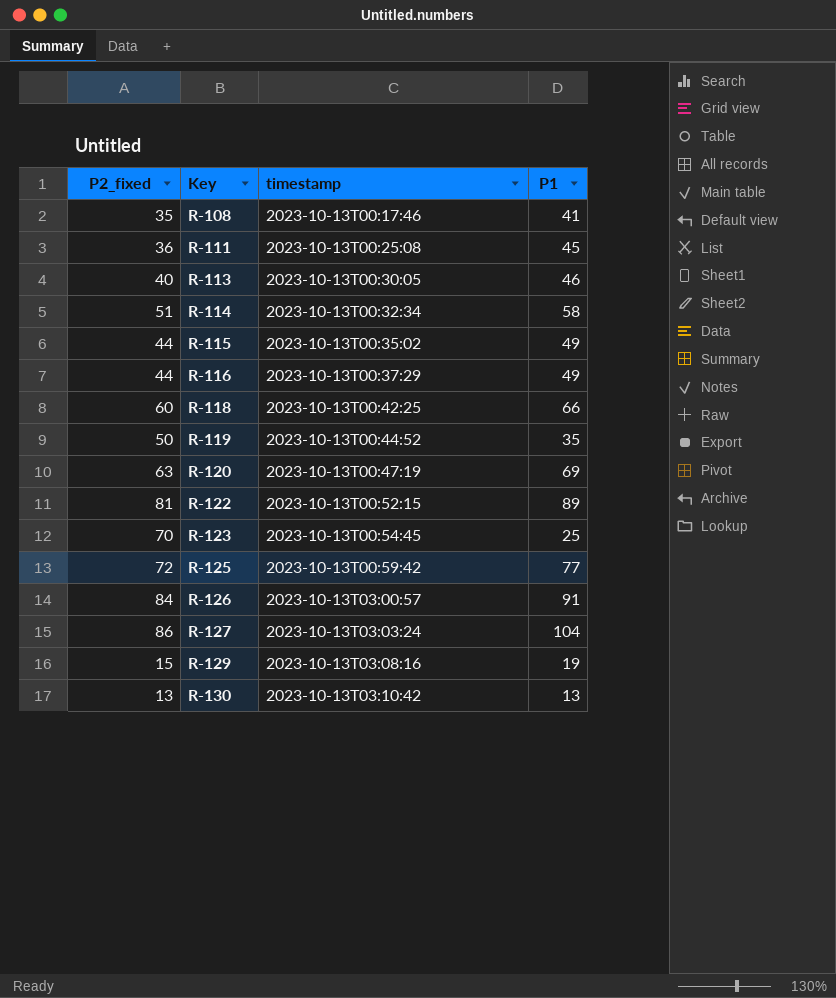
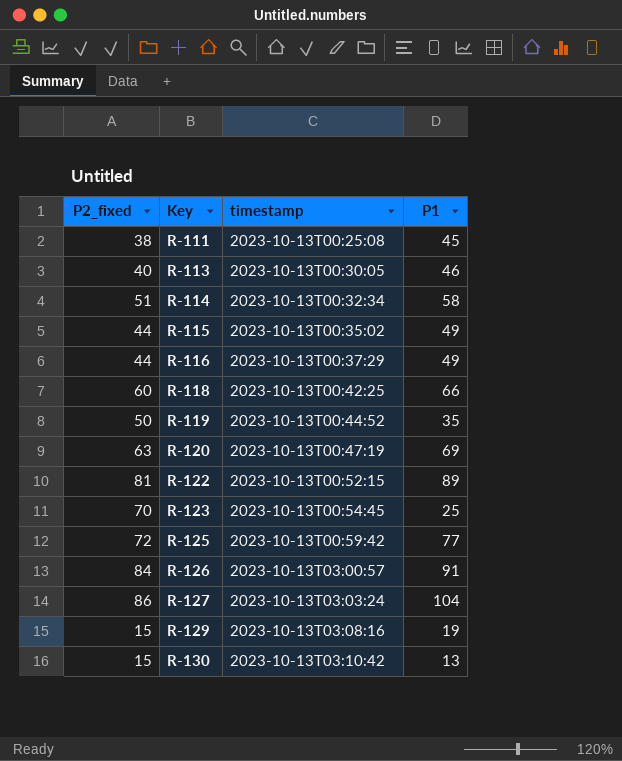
row R-108: 35 | 2023-10-13T00:17:46 | 41 -> none
R-111 | P2_fixed: 36 -> 38
R-130 | P2_fixed: 13 -> 15

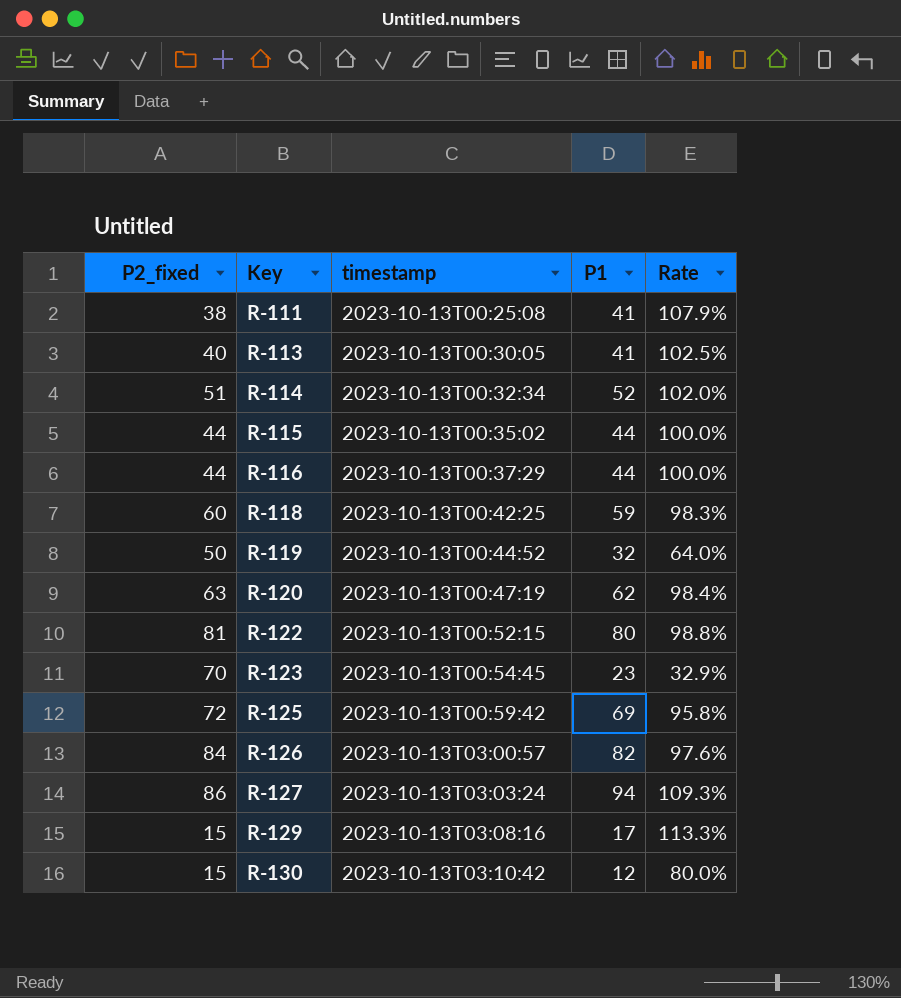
column Rate | formula: none -> [P1] / [P2_fixed]
R-111 | P1: 45 -> 41
R-113 | P1: 46 -> 41
R-114 | P1: 58 -> 52
R-115 | P1: 49 -> 44
R-116 | P1: 49 -> 44
R-118 | P1: 66 -> 59
R-119 | P1: 35 -> 32
R-120 | P1: 69 -> 62
R-122 | P1: 89 -> 80
R-123 | P1: 25 -> 23
R-125 | P1: 77 -> 69
R-126 | P1: 91 -> 82
R-127 | P1: 104 -> 94
R-129 | P1: 19 -> 17
R-130 | P1: 13 -> 12

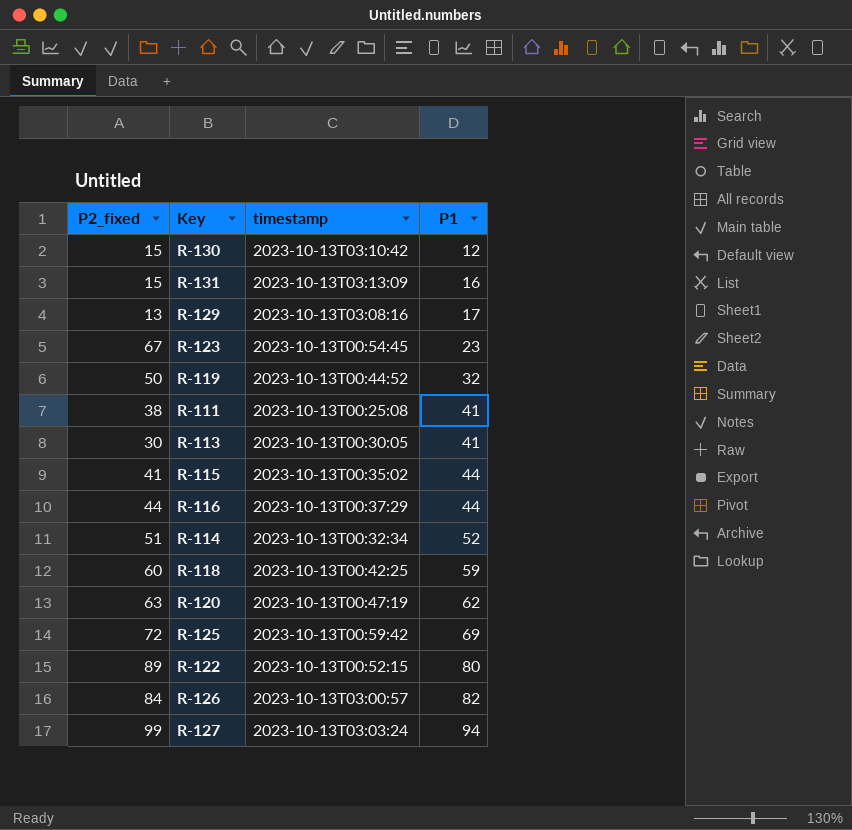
row order: Key ascending -> P1 ascending
column Rate | formula: [P1] / [P2_fixed] -> none
row R-131: none -> 15 | 2023-10-13T03:13:09 | 16
R-129 | P2_fixed: 15 -> 13
R-123 | P2_fixed: 70 -> 67
R-113 | P2_fixed: 40 -> 30
R-115 | P2_fixed: 44 -> 41
R-122 | P2_fixed: 81 -> 89
R-127 | P2_fixed: 86 -> 99

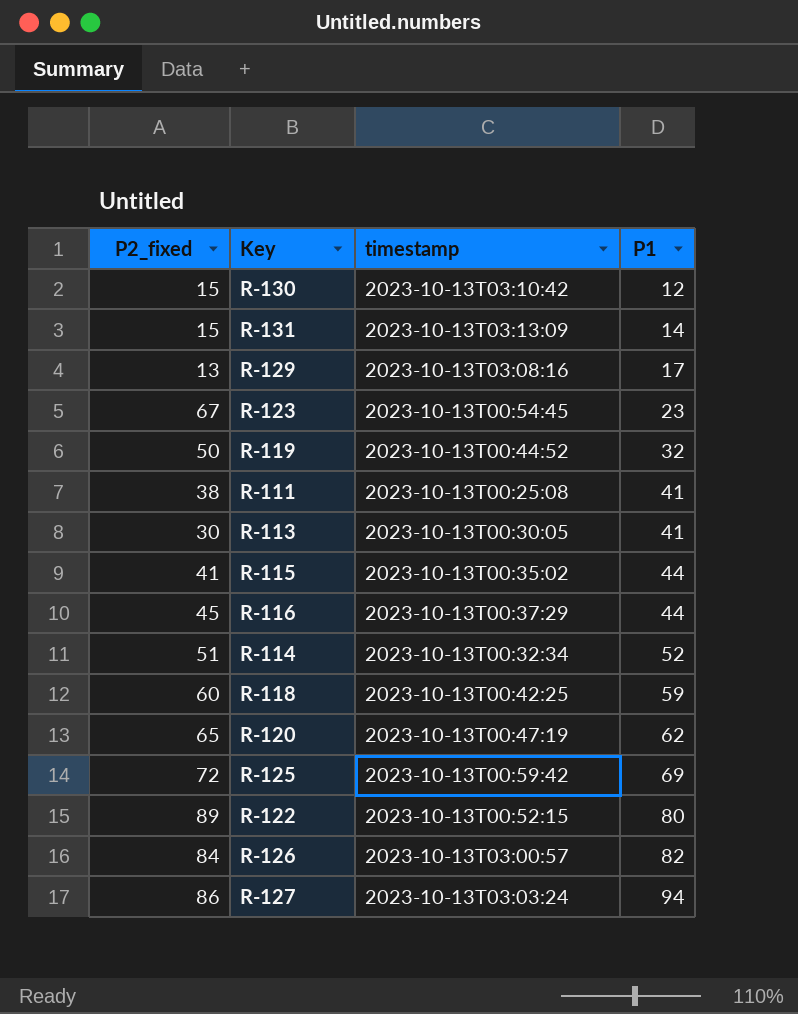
R-131 | P1: 16 -> 14
R-116 | P2_fixed: 44 -> 45
R-120 | P2_fixed: 63 -> 65
R-127 | P2_fixed: 99 -> 86

